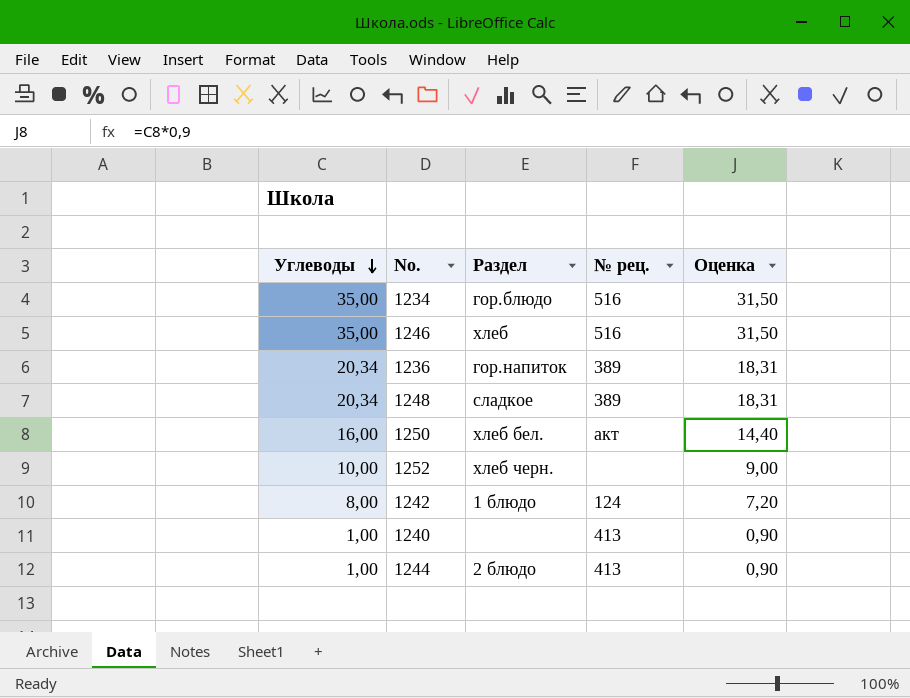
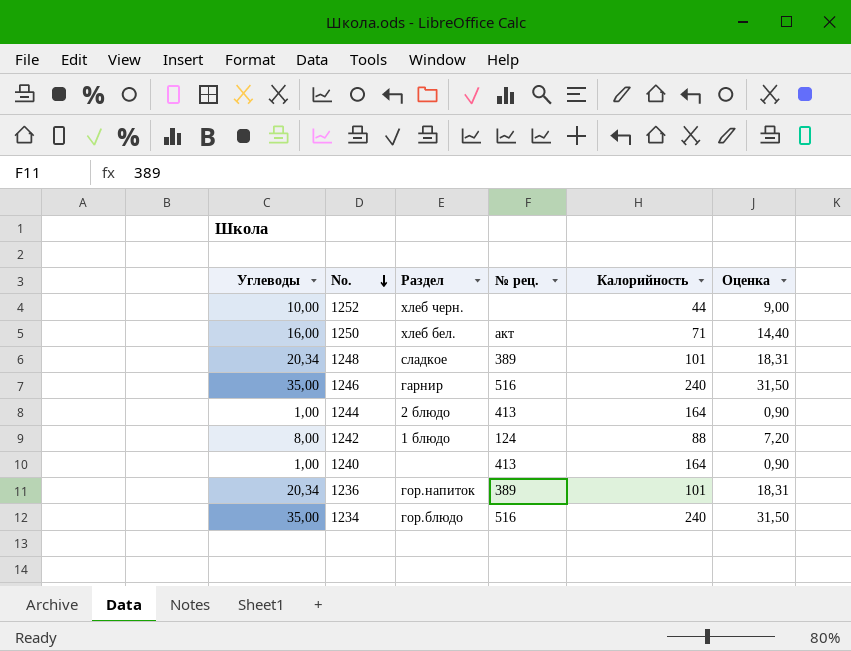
row order: Углеводы descending -> No. descending
column Калорийность | position: none -> 5
1246 | Раздел: хлеб -> гарнир

